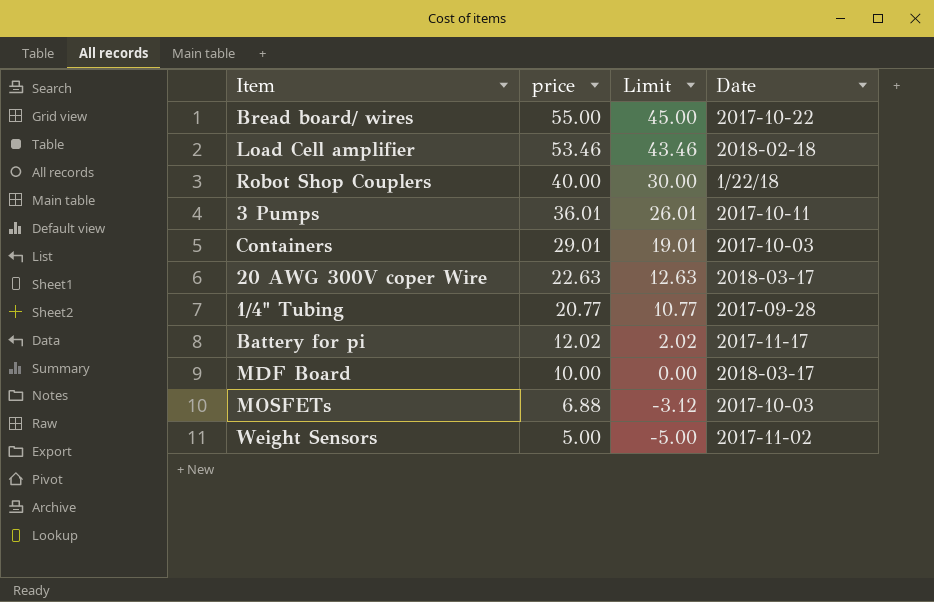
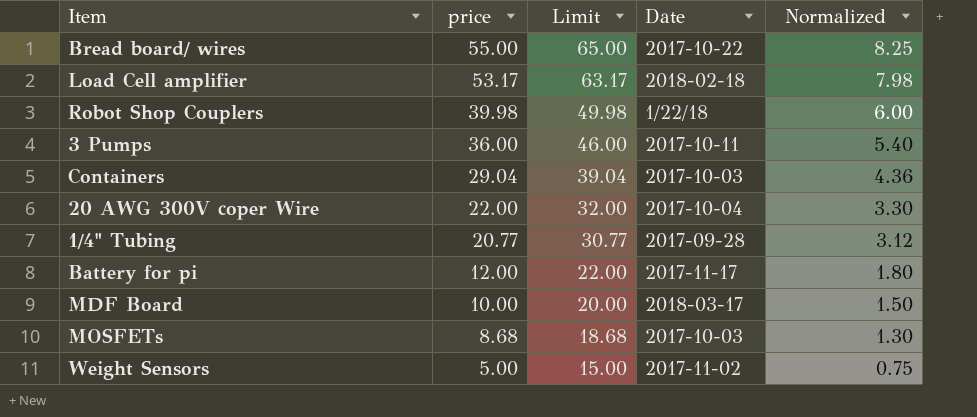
column Limit | formula: [price] - 10 -> [price] + 10
column Normalized | formula: none -> [price] * 0.15
Load Cell amplifier | price: 53.46 -> 53.17
Robot Shop Couplers | price: 40.00 -> 39.98
3 Pumps | price: 36.01 -> 36.00
Containers | price: 29.01 -> 29.04
20 AWG 300V coper Wire | price: 22.63 -> 22.00
20 AWG 300V coper Wire | Date: 2018-03-17 -> 2017-10-04
Battery for pi | price: 12.02 -> 12.00
MOSFETs | price: 6.88 -> 8.68

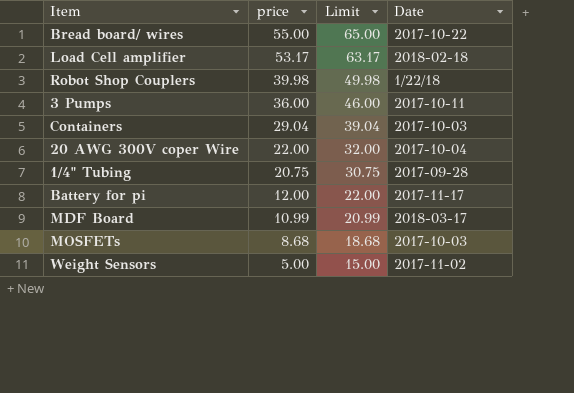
column Normalized | formula: [price] * 0.15 -> none
1/4" Tubing | price: 20.77 -> 20.75
1/4" Tubing | Limit: 30.77 -> 30.75
MDF Board | price: 10.00 -> 10.99
MDF Board | Limit: 20.00 -> 20.99

